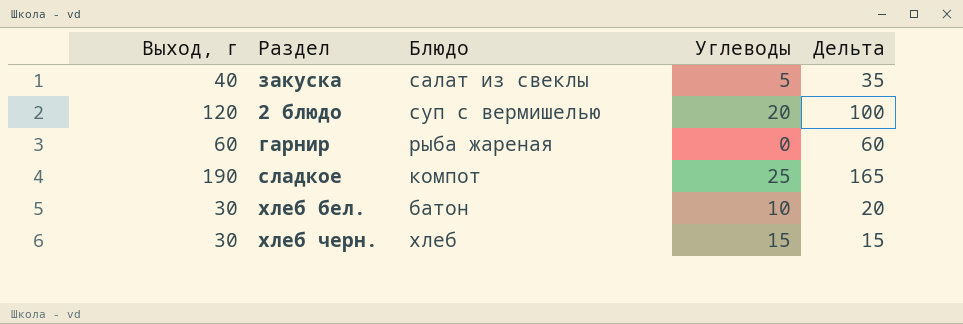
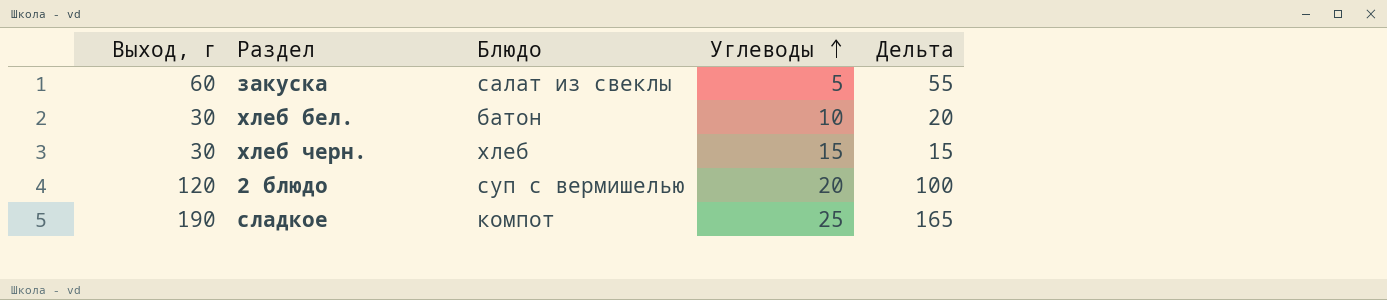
row order: none -> Углеводы ascending
row гарнир: 60 | рыба жареная | 0 | 60 -> none
закуска | Выход, г: 40 -> 60
закуска | Дельта: 35 -> 55

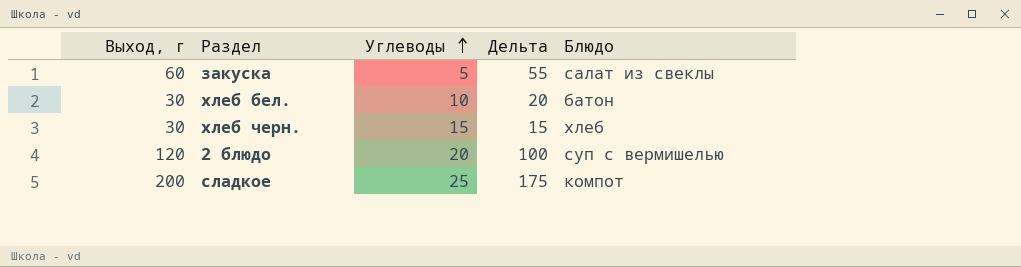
column Блюдо | position: 3 -> 5
сладкое | Выход, г: 190 -> 200
сладкое | Дельта: 165 -> 175

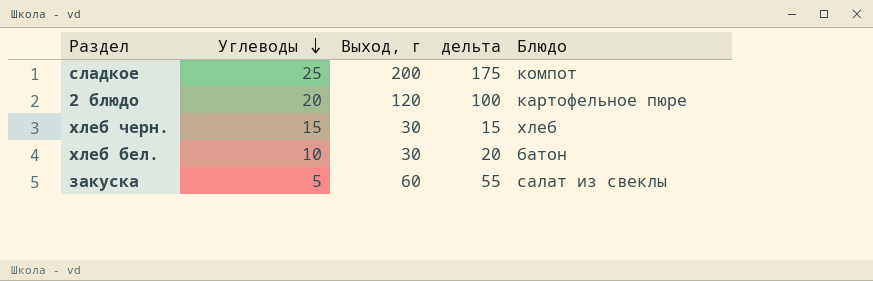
row order: Углеводы ascending -> Углеводы descending
column Выход, г | position: 1 -> 3
column name: Дельта -> дельта
2 блюдо | Блюдо: суп с вермишелью -> картофельное пюре

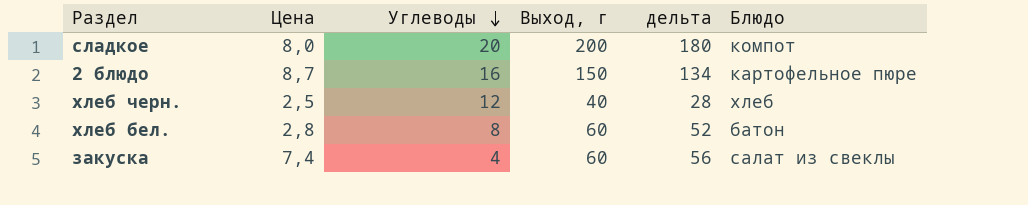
column Цена | position: none -> 2
сладкое | Углеводы: 25 -> 20
сладкое | дельта: 175 -> 180
2 блюдо | Углеводы: 20 -> 16
2 блюдо | Выход, г: 120 -> 150
2 блюдо | дельта: 100 -> 134
хлеб черн. | Углеводы: 15 -> 12
хлеб черн. | Выход, г: 30 -> 40
хлеб черн. | дельта: 15 -> 28
хлеб бел. | Углеводы: 10 -> 8
хлеб бел. | Выход, г: 30 -> 60
хлеб бел. | дельта: 20 -> 52
закуска | Углеводы: 5 -> 4
закуска | дельта: 55 -> 56

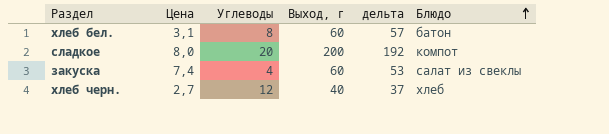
row order: Углеводы descending -> Блюдо ascending
column дельта | formula: [Выход, г] - [Углеводы] -> [Выход, г] - [Цена]
row 2 блюдо: 8,7 | 16 | 150 | 134 | картофельное пюре -> none
хлеб бел. | Цена: 2,8 -> 3,1
хлеб черн. | Цена: 2,5 -> 2,7

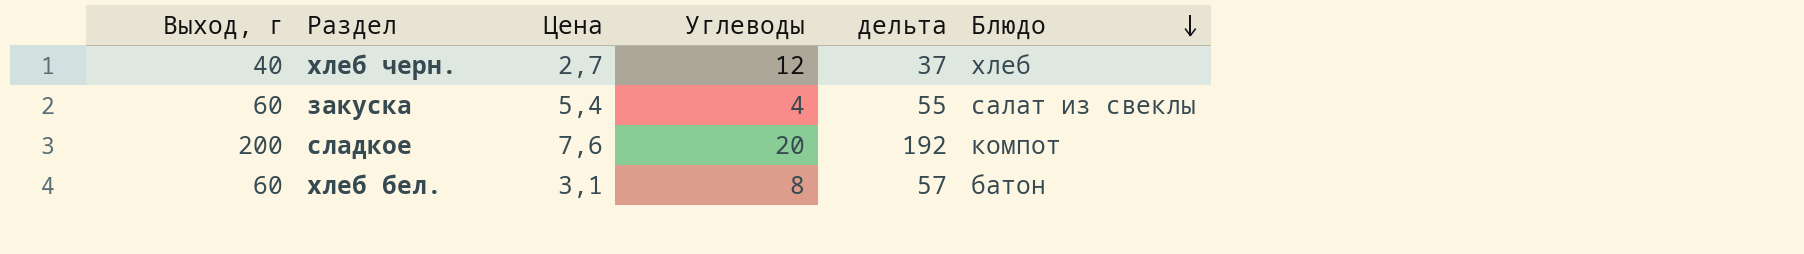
row order: Блюдо ascending -> Блюдо descending
column Выход, г | position: 4 -> 1
закуска | Цена: 7,4 -> 5,4
закуска | дельта: 53 -> 55
сладкое | Цена: 8,0 -> 7,6

